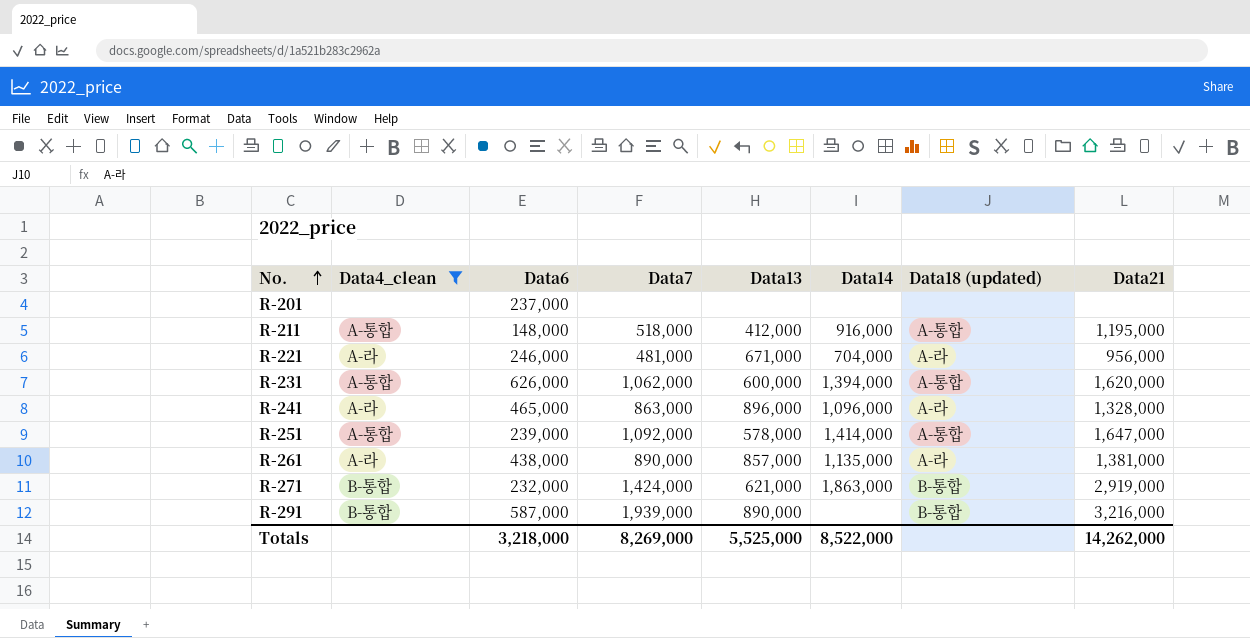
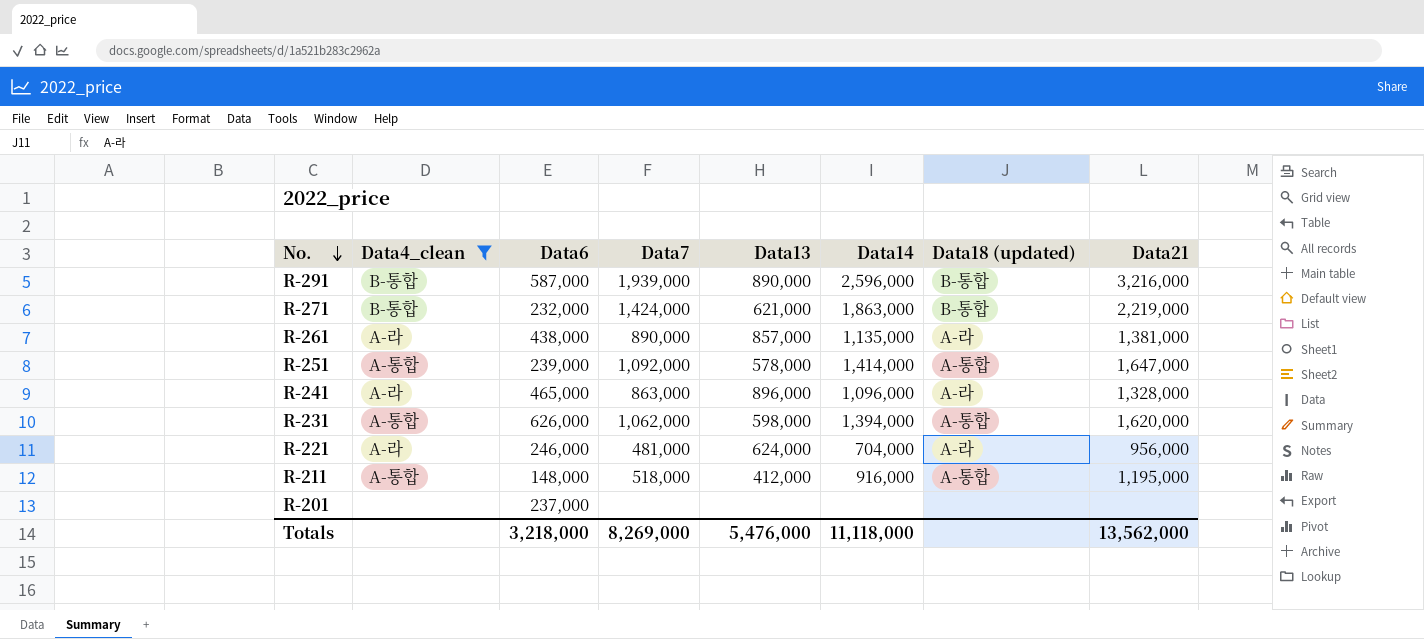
row order: No. ascending -> No. descending
R-291 | Data14: none -> 2,596,000
R-271 | Data21: 2,919,000 -> 2,219,000
R-231 | Data13: 600,000 -> 598,000
R-221 | Data13: 671,000 -> 624,000
Totals | Data13: 5,525,000 -> 5,476,000
Totals | Data14: 8,522,000 -> 11,118,000
Totals | Data21: 14,262,000 -> 13,562,000

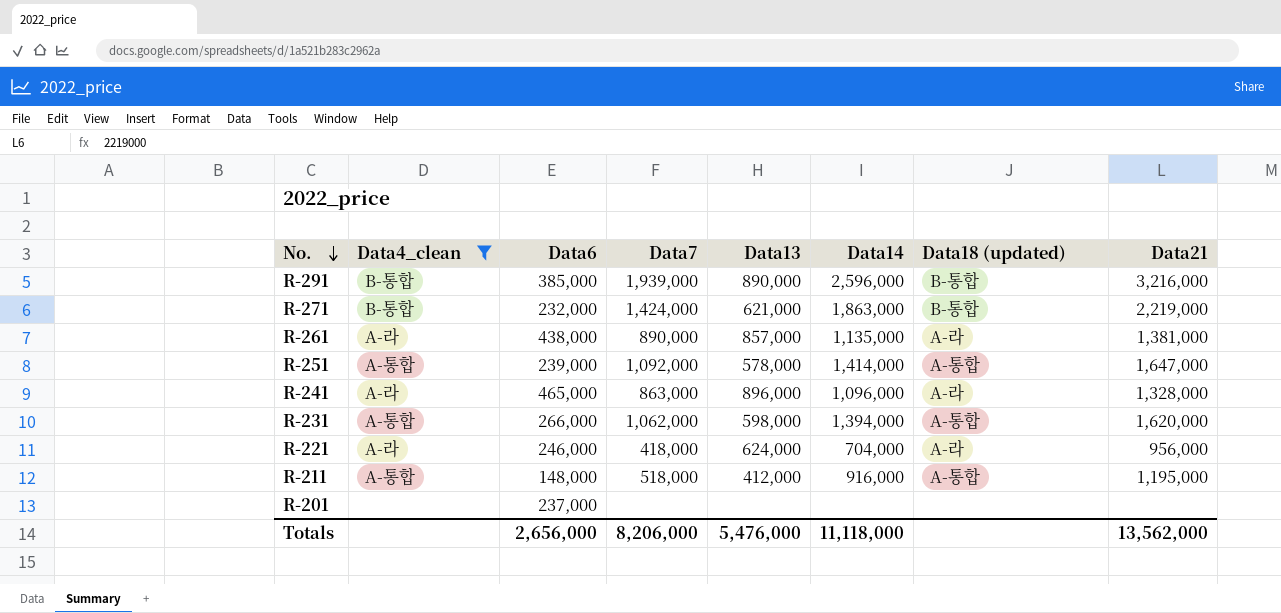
R-291 | Data6: 587,000 -> 385,000
R-231 | Data6: 626,000 -> 266,000
R-221 | Data7: 481,000 -> 418,000
Totals | Data6: 3,218,000 -> 2,656,000
Totals | Data7: 8,269,000 -> 8,206,000

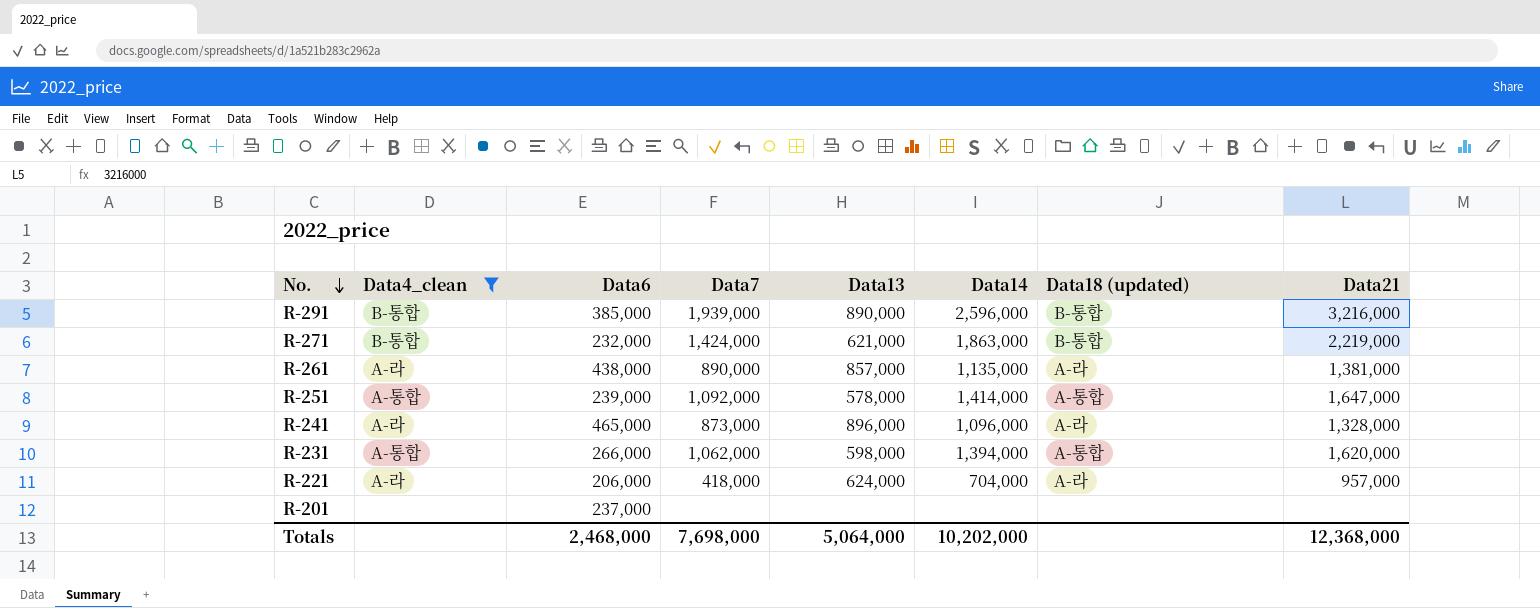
row R-211: A-통합 | 148,000 | 518,000 | 412,000 | 916,000 | A-통합 | 1,195,000 -> none
R-241 | Data7: 863,000 -> 873,000
R-221 | Data6: 246,000 -> 206,000
R-221 | Data21: 956,000 -> 957,000
Totals | Data6: 2,656,000 -> 2,468,000
Totals | Data7: 8,206,000 -> 7,698,000
Totals | Data13: 5,476,000 -> 5,064,000
Totals | Data14: 11,118,000 -> 10,202,000
Totals | Data21: 13,562,000 -> 12,368,000

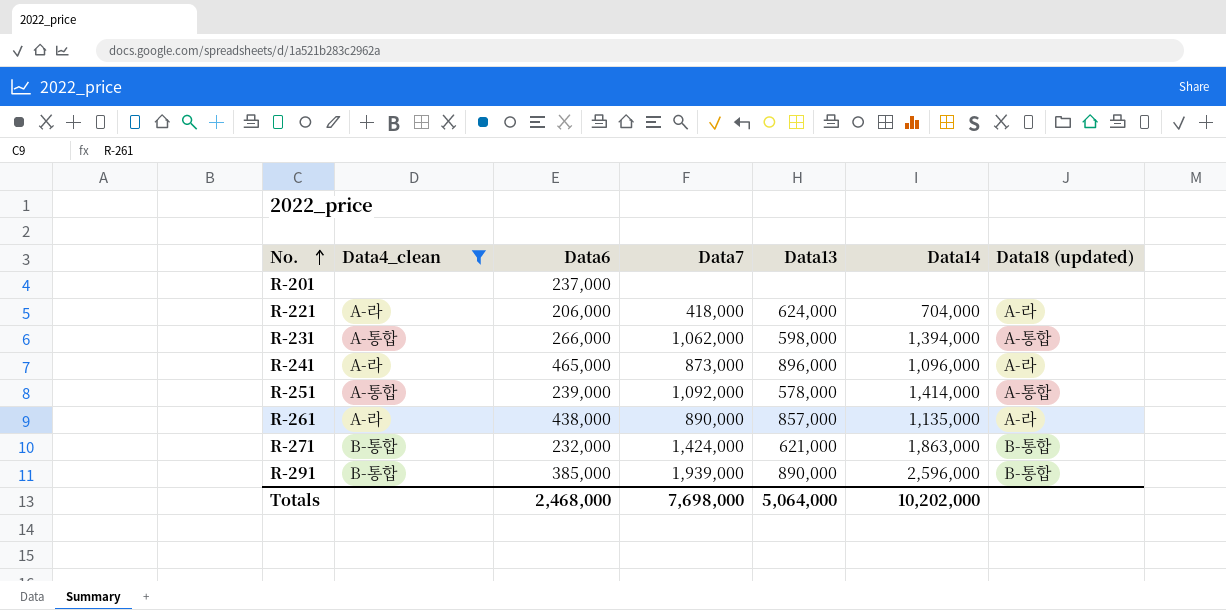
row order: No. descending -> No. ascending
column Data21 | position: 8 -> none

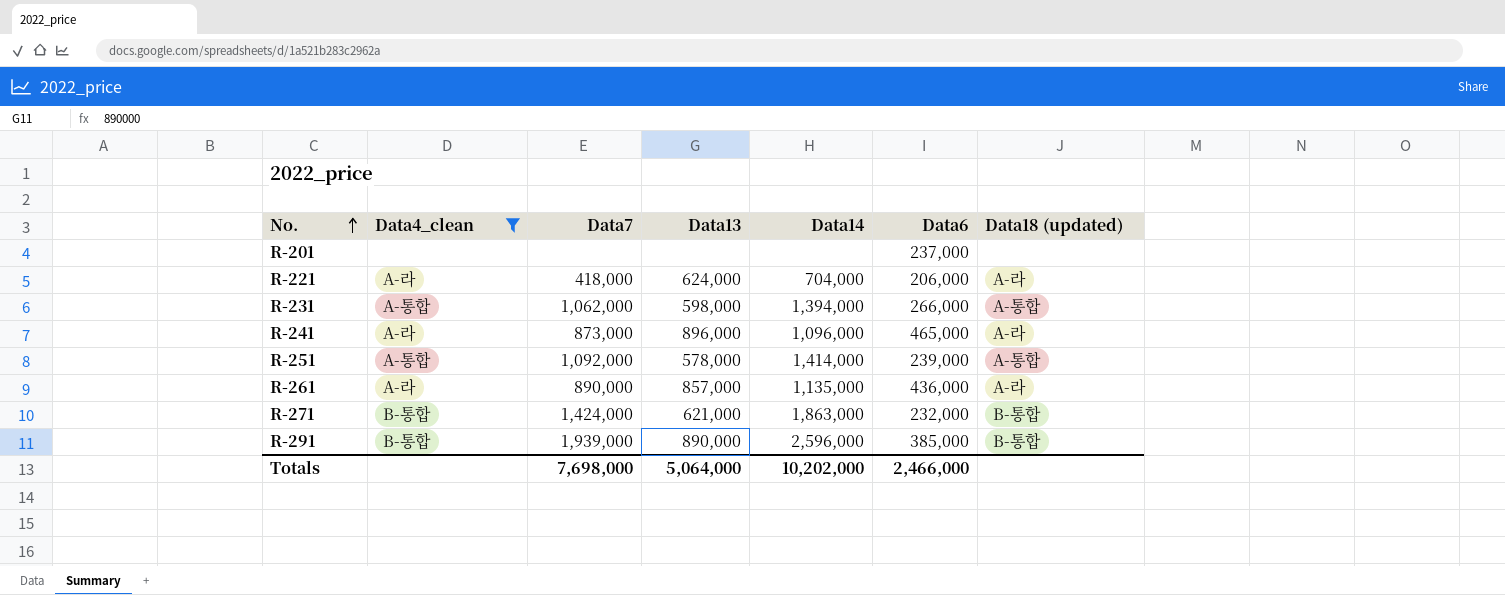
column Data6 | position: 3 -> 6
R-261 | Data6: 438,000 -> 436,000
Totals | Data6: 2,468,000 -> 2,466,000

